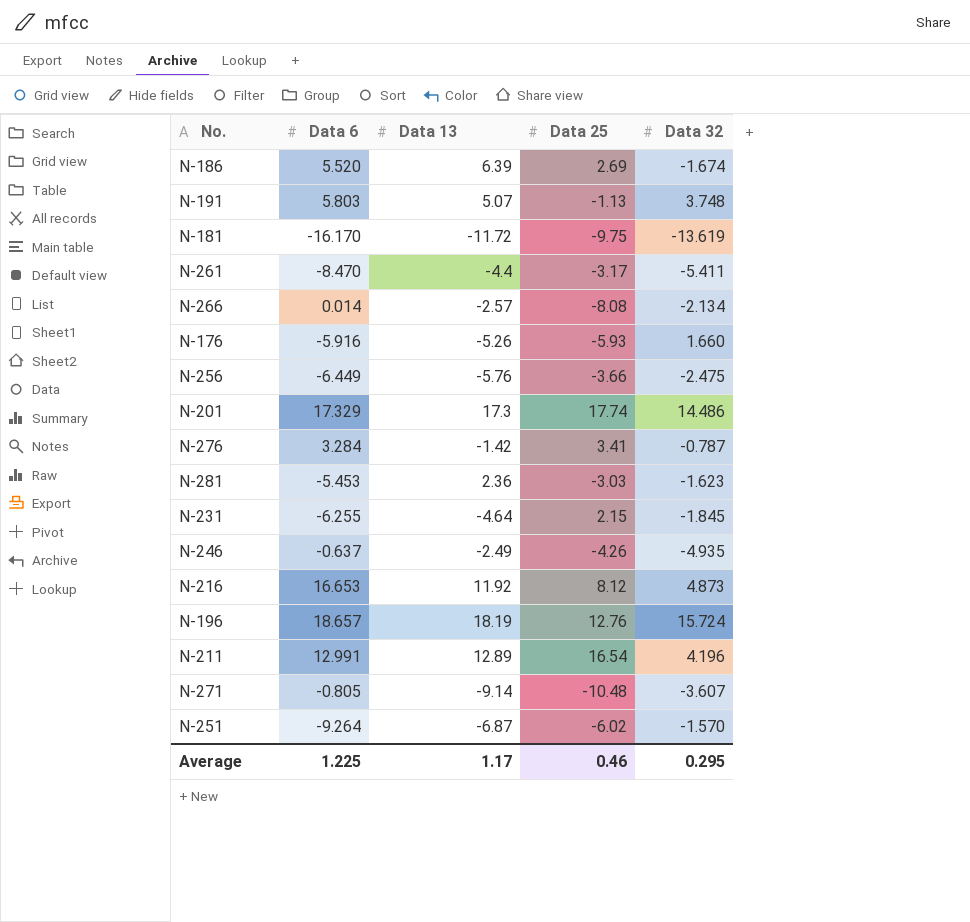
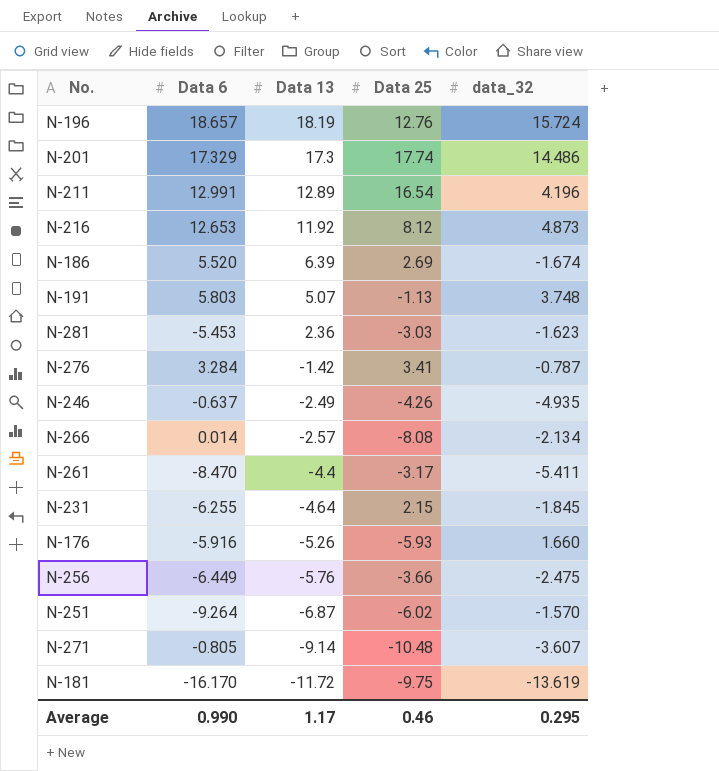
row order: none -> Data 13 descending
column name: Data 32 -> data_32
N-216 | Data 6: 16.653 -> 12.653
Average | Data 6: 1.225 -> 0.990

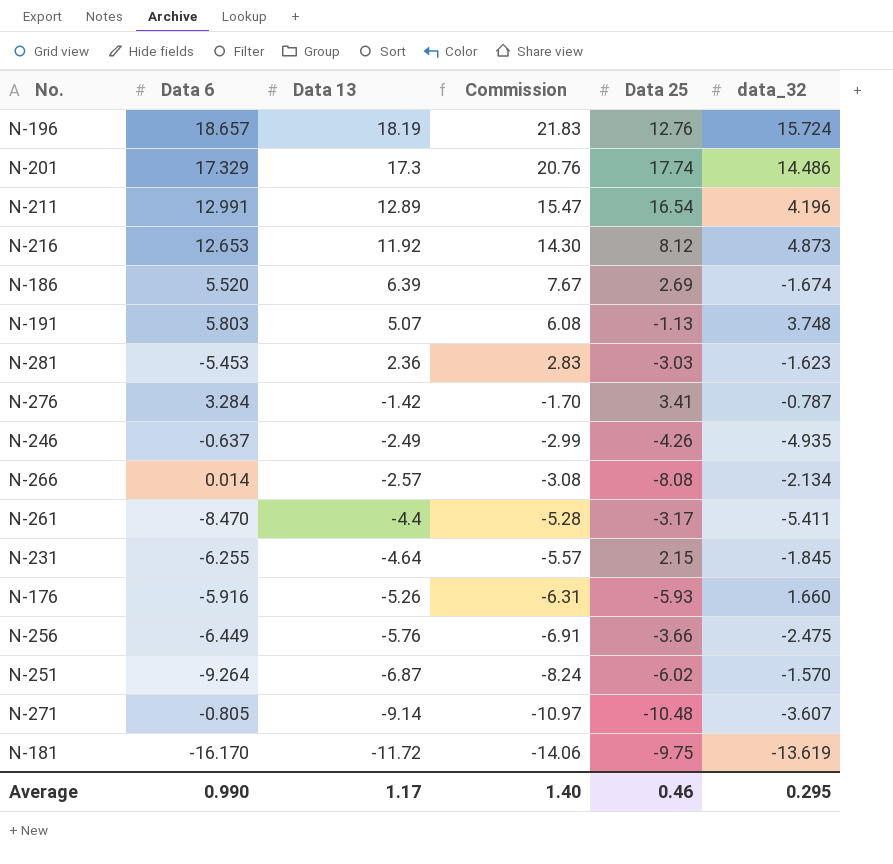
column Commission | formula: none -> [Data 13] * 1.2

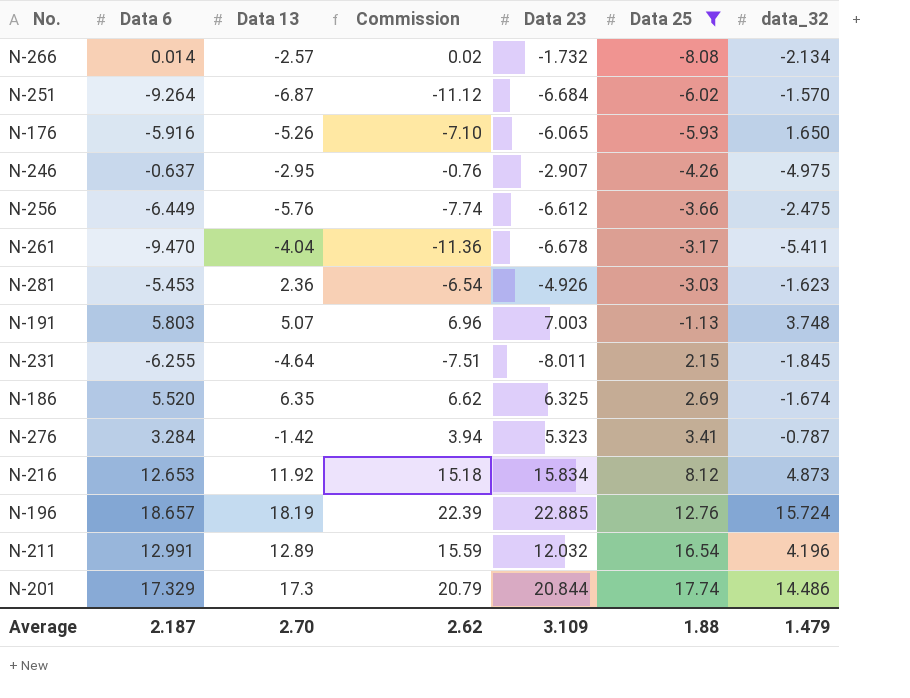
filter: none -> Data 25 >= -8.08
row order: Data 13 descending -> Data 25 ascending
column Commission | formula: [Data 13] * 1.2 -> [Data 6] * 1.2
column Data 23 | position: none -> 5
N-176 | data_32: 1.660 -> 1.650
N-246 | Data 13: -2.49 -> -2.95
N-246 | data_32: -4.935 -> -4.975
N-261 | Data 6: -8.470 -> -9.470
N-261 | Data 13: -4.4 -> -4.04
N-186 | Data 13: 6.39 -> 6.35
Average | Data 6: 0.990 -> 2.187
Average | Data 13: 1.17 -> 2.70
Average | Commission: 1.40 -> 2.62
Average | Data 25: 0.46 -> 1.88
Average | data_32: 0.295 -> 1.479

